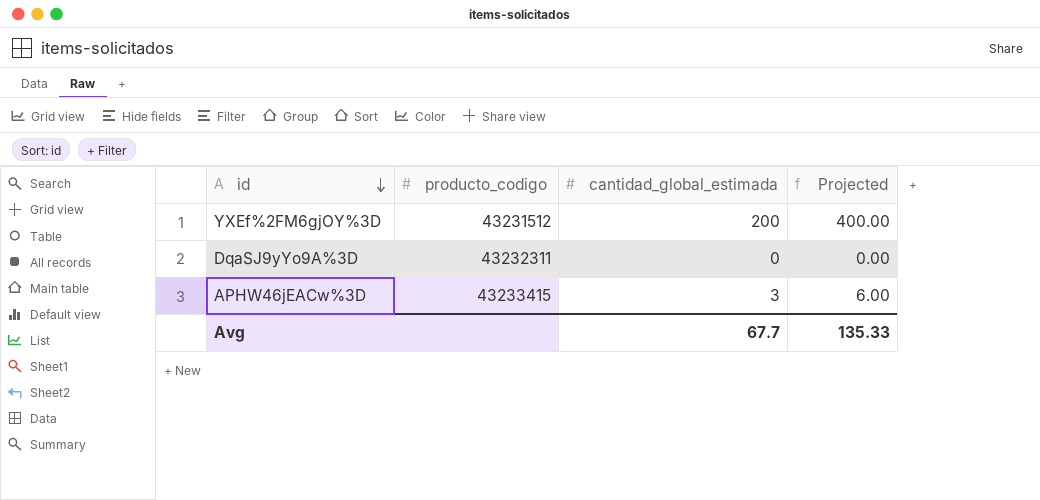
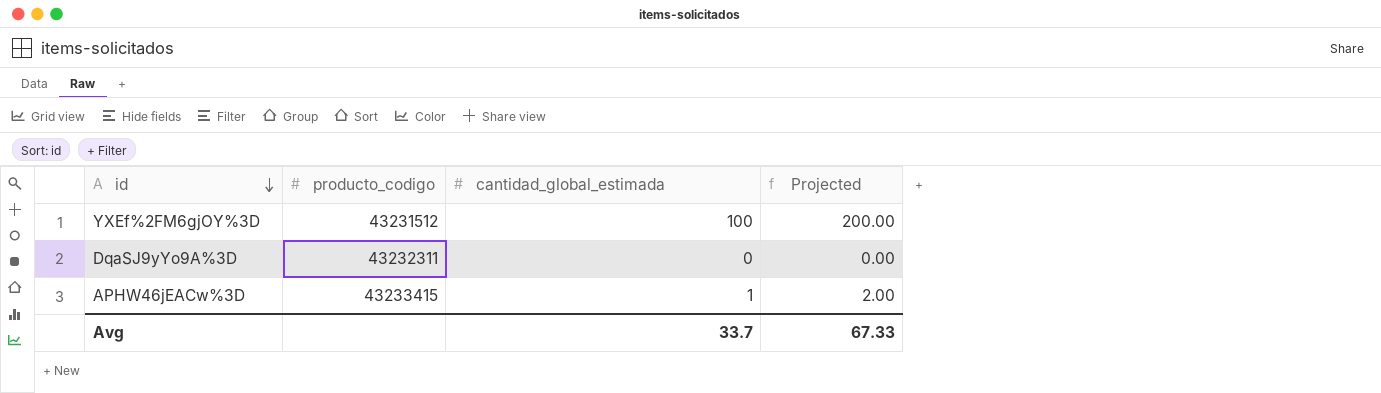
YXEf%2FM6gjOY%3D | cantidad_global_estimada: 200 -> 100
YXEf%2FM6gjOY%3D | Projected: 400.00 -> 200.00
APHW46jEACw%3D | cantidad_global_estimada: 3 -> 1
APHW46jEACw%3D | Projected: 6.00 -> 2.00
Avg | cantidad_global_estimada: 67.7 -> 33.7
Avg | Projected: 135.33 -> 67.33

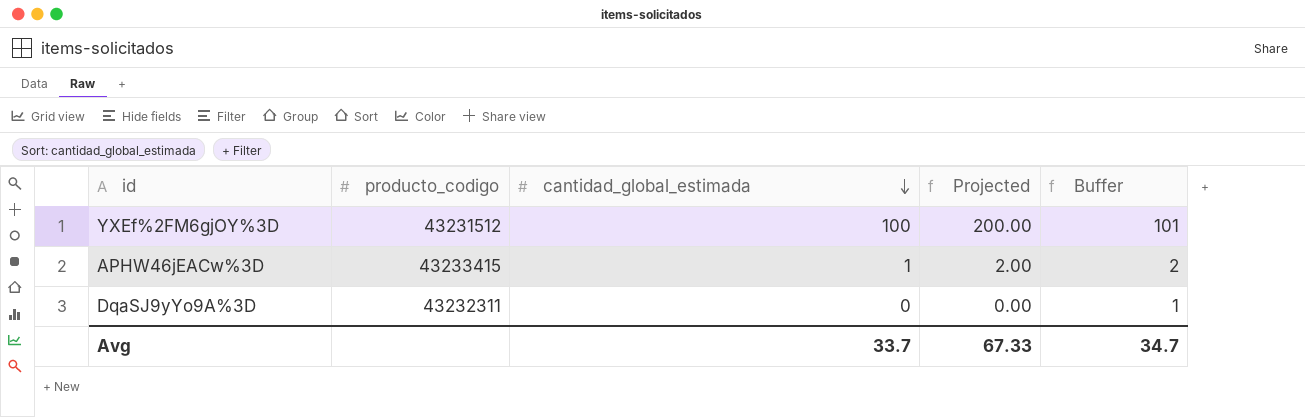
row order: id descending -> cantidad_global_estimada descending
column Buffer | formula: none -> [cantidad_global_estimada] + 1

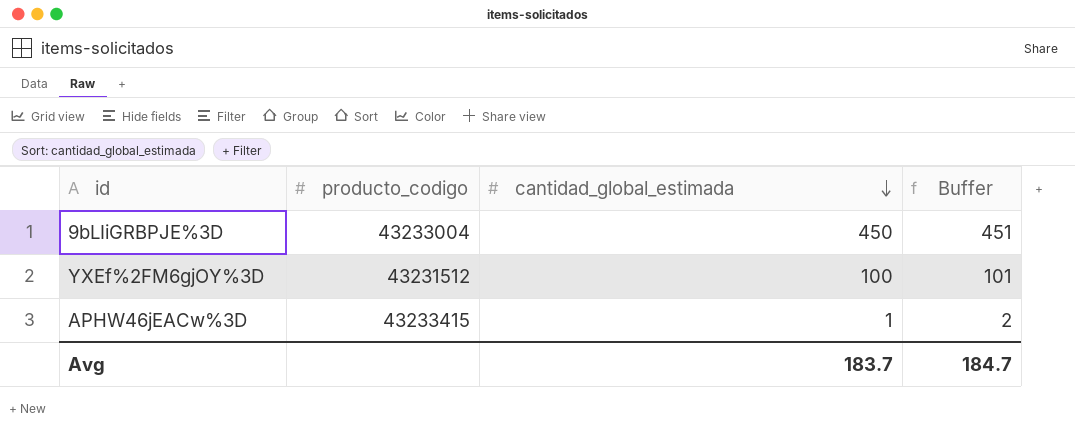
column Projected | formula: [cantidad_global_estimada] * 2 -> none
row DqaSJ9yYo9A%3D: 43232311 | 0 | 0.00 | 1 -> none
row 9bLIiGRBPJE%3D: none -> 43233004 | 450 | 451
Avg | cantidad_global_estimada: 33.7 -> 183.7
Avg | Buffer: 34.7 -> 184.7

